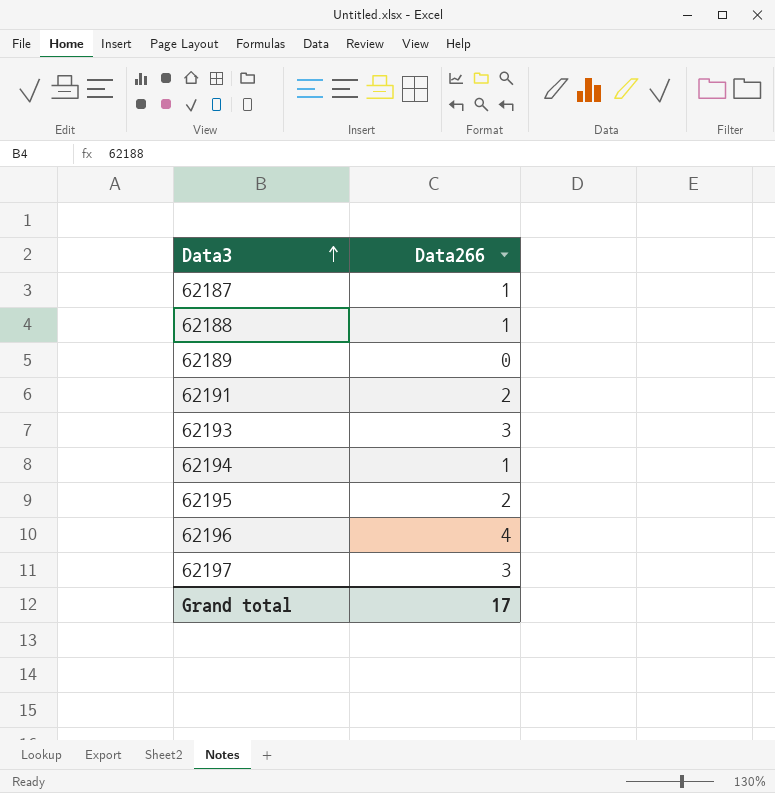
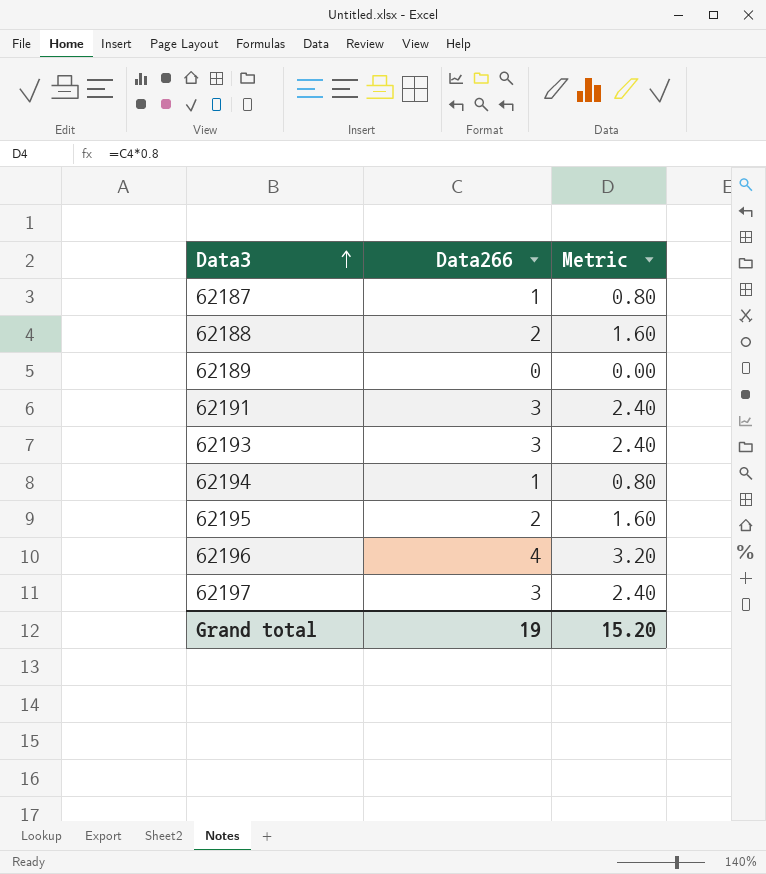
column Metric | formula: none -> [Data266] * 0.8
62188 | Data266: 1 -> 2
62191 | Data266: 2 -> 3
Grand total | Data266: 17 -> 19

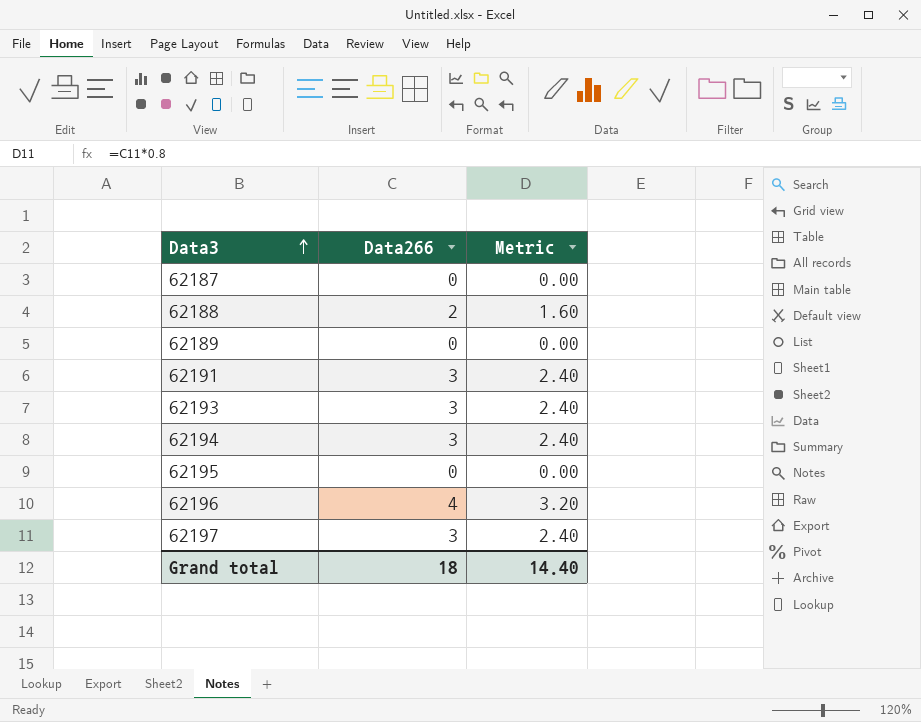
62187 | Data266: 1 -> 0
62187 | Metric: 0.80 -> 0.00
62194 | Data266: 1 -> 3
62194 | Metric: 0.80 -> 2.40
62195 | Data266: 2 -> 0
62195 | Metric: 1.60 -> 0.00
Grand total | Data266: 19 -> 18
Grand total | Metric: 15.20 -> 14.40

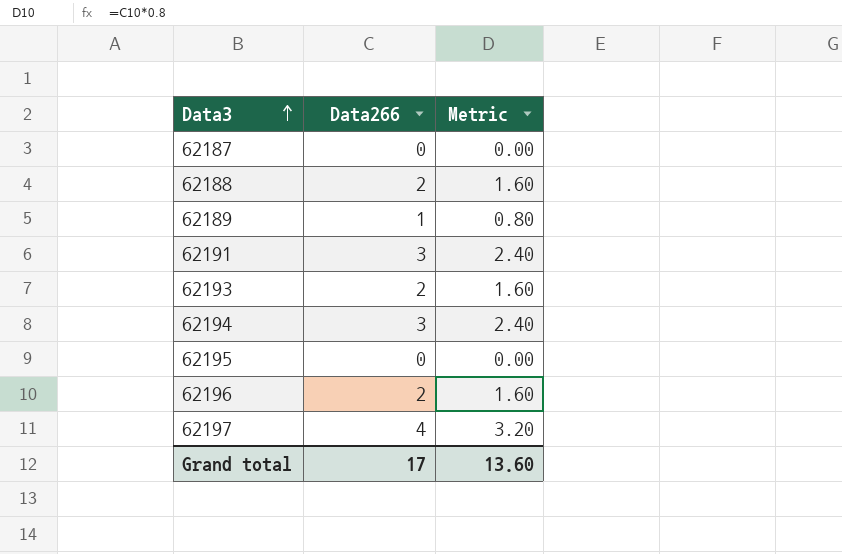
62189 | Data266: 0 -> 1
62189 | Metric: 0.00 -> 0.80
62193 | Data266: 3 -> 2
62193 | Metric: 2.40 -> 1.60
62196 | Data266: 4 -> 2
62196 | Metric: 3.20 -> 1.60
62197 | Data266: 3 -> 4
62197 | Metric: 2.40 -> 3.20
Grand total | Data266: 18 -> 17
Grand total | Metric: 14.40 -> 13.60

